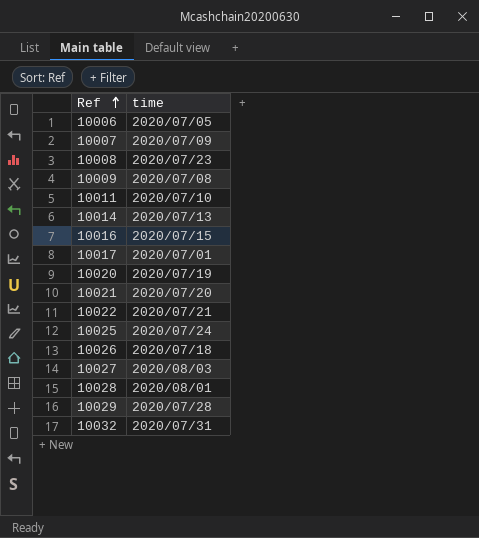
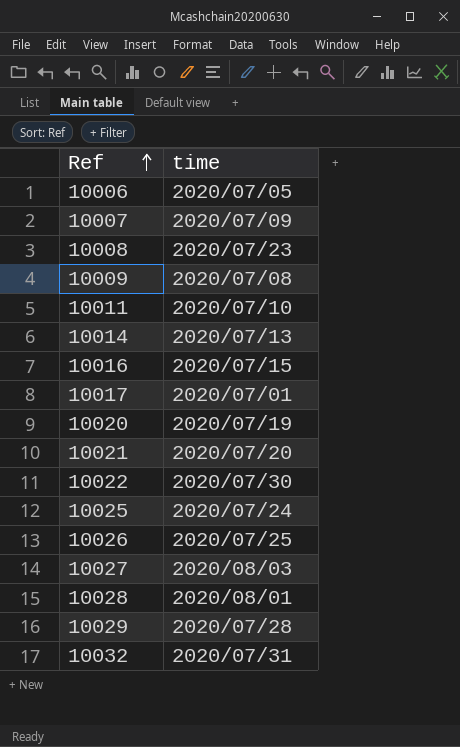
10022 | time: 2020/07/21 -> 2020/07/30
10026 | time: 2020/07/18 -> 2020/07/25

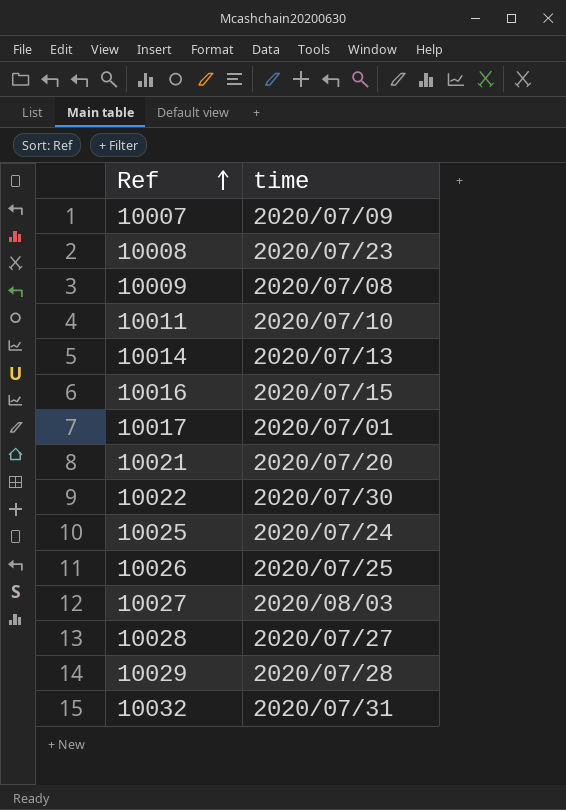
row 10006: 2020/07/05 -> none
row 10020: 2020/07/19 -> none
10028 | time: 2020/08/01 -> 2020/07/27

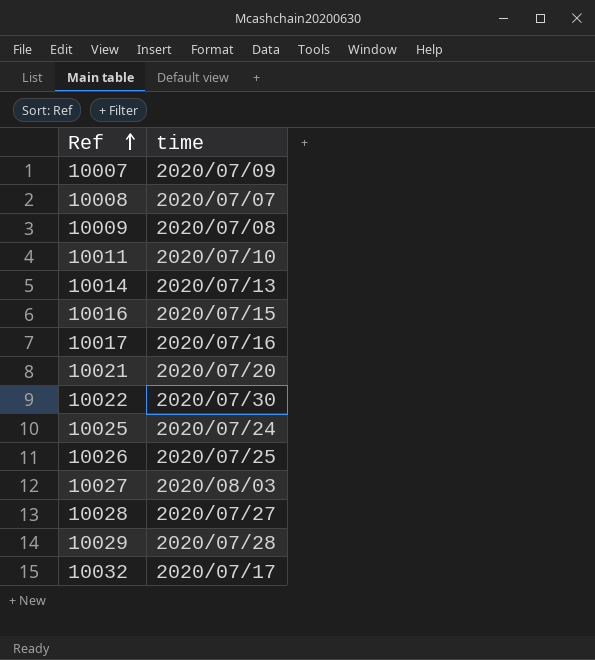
10008 | time: 2020/07/23 -> 2020/07/07
10017 | time: 2020/07/01 -> 2020/07/16
10032 | time: 2020/07/31 -> 2020/07/17

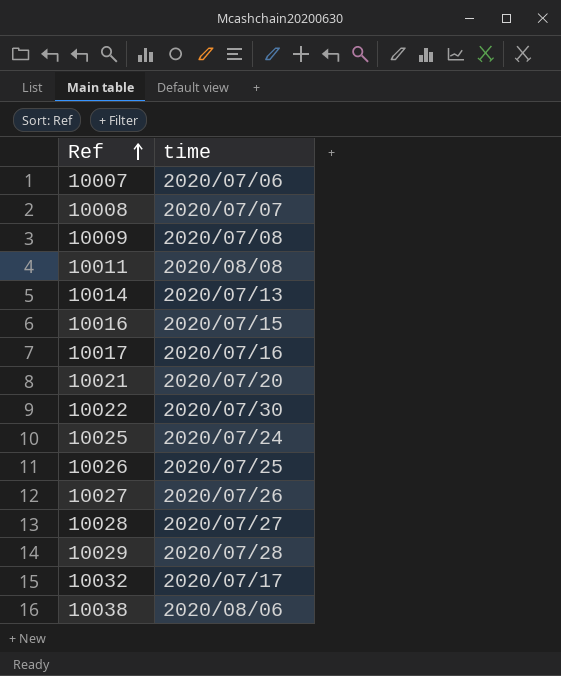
10007 | time: 2020/07/09 -> 2020/07/06
10011 | time: 2020/07/10 -> 2020/08/08
10027 | time: 2020/08/03 -> 2020/07/26
row 10038: none -> 2020/08/06

